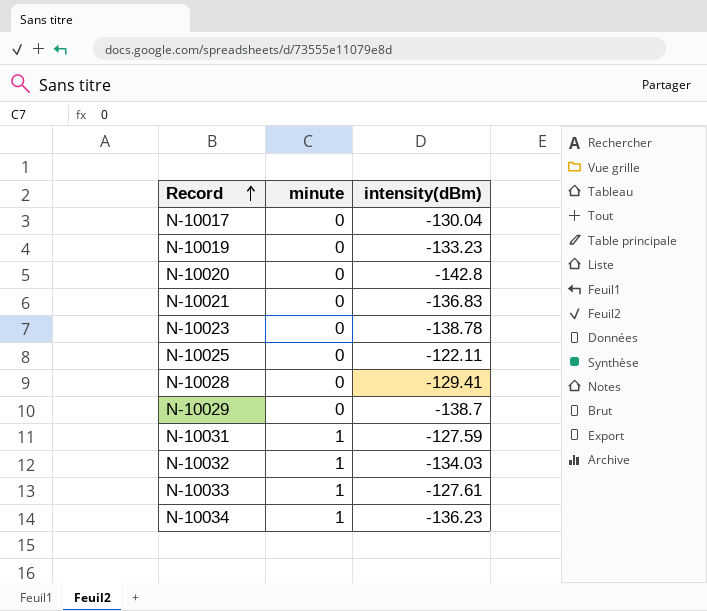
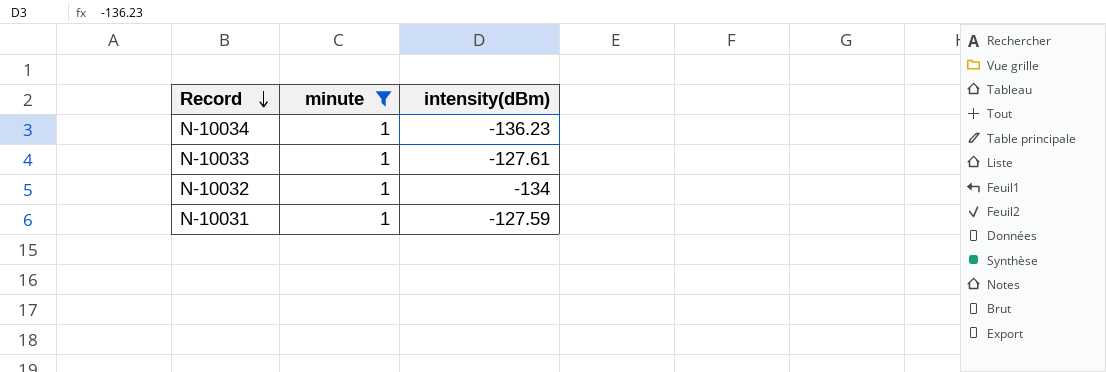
filter: none -> minute = 1
row order: Record ascending -> Record descending
N-10032 | intensity(dBm): -134.03 -> -134

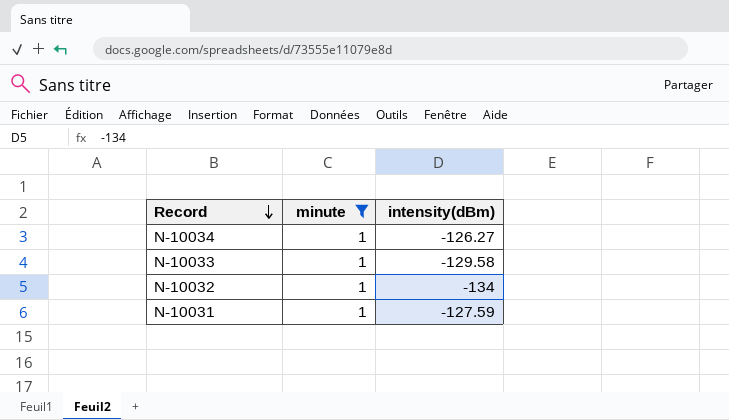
N-10034 | intensity(dBm): -136.23 -> -126.27
N-10033 | intensity(dBm): -127.61 -> -129.58

